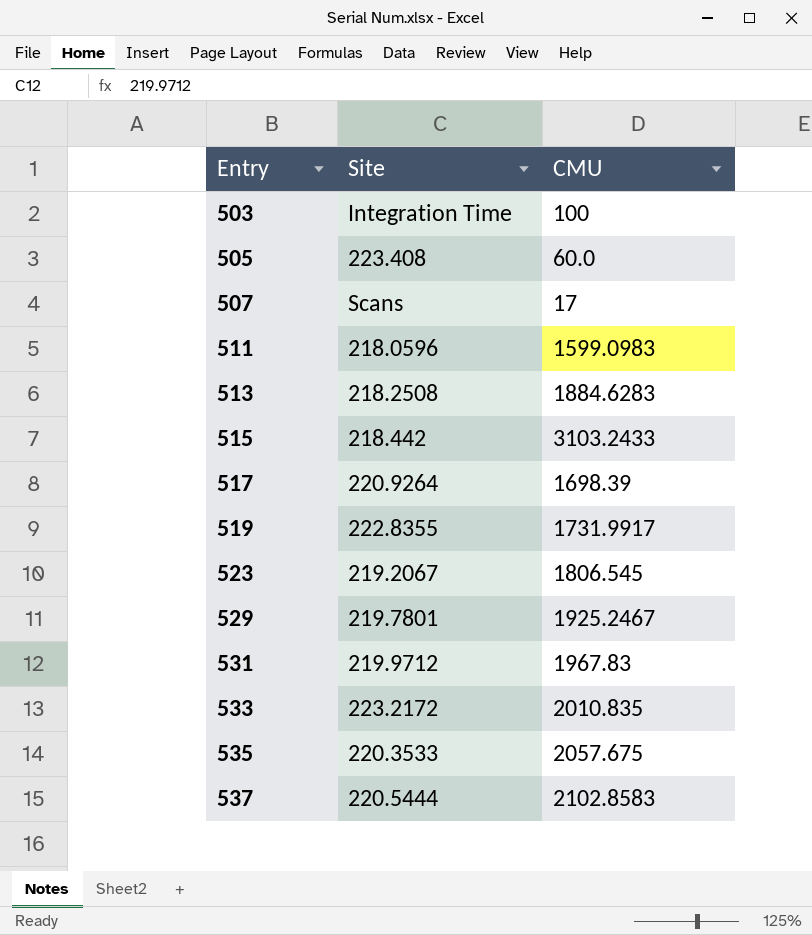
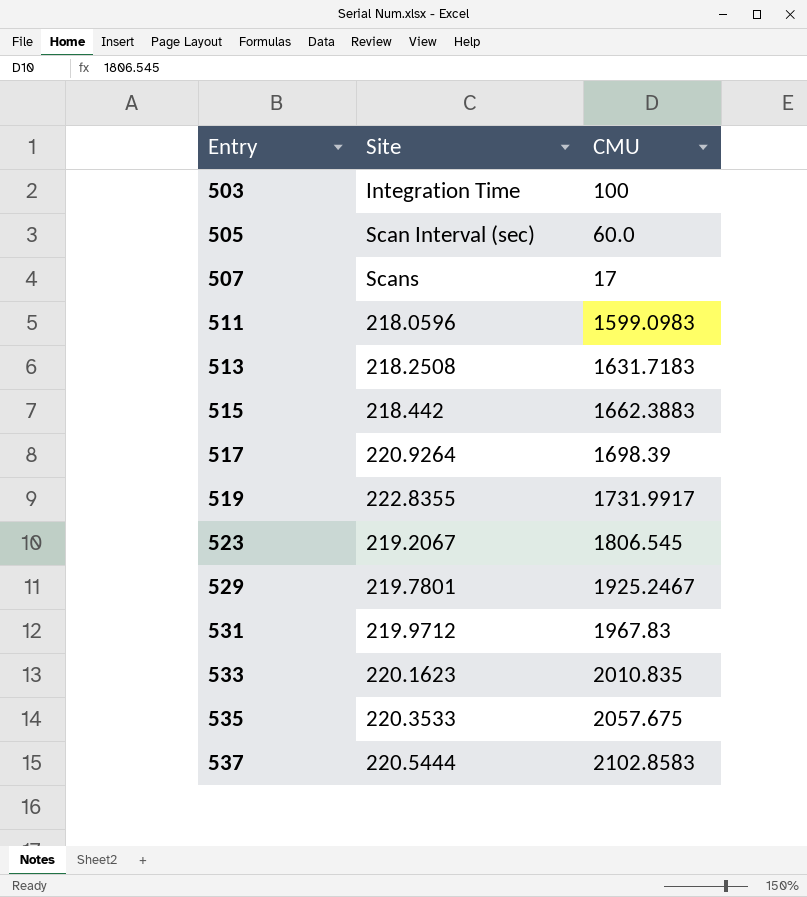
505 | Site: 223.408 -> Scan Interval (sec)
513 | CMU: 1884.6283 -> 1631.7183
515 | CMU: 3103.2433 -> 1662.3883
533 | Site: 223.2172 -> 220.1623

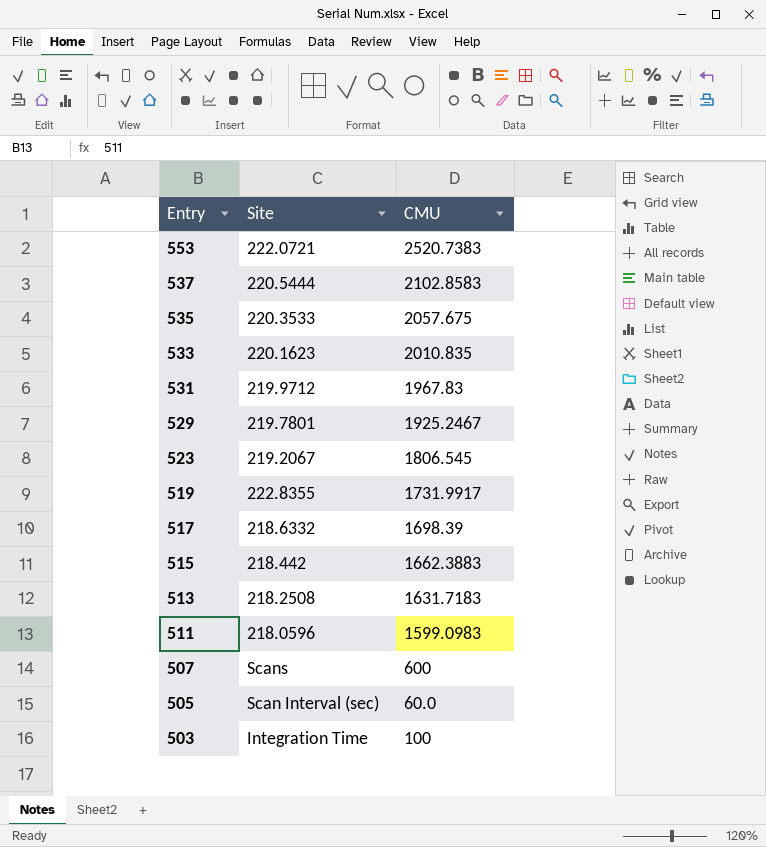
row order: Entry ascending -> Entry descending
row 553: none -> 222.0721 | 2520.7383
517 | Site: 220.9264 -> 218.6332
507 | CMU: 17 -> 600

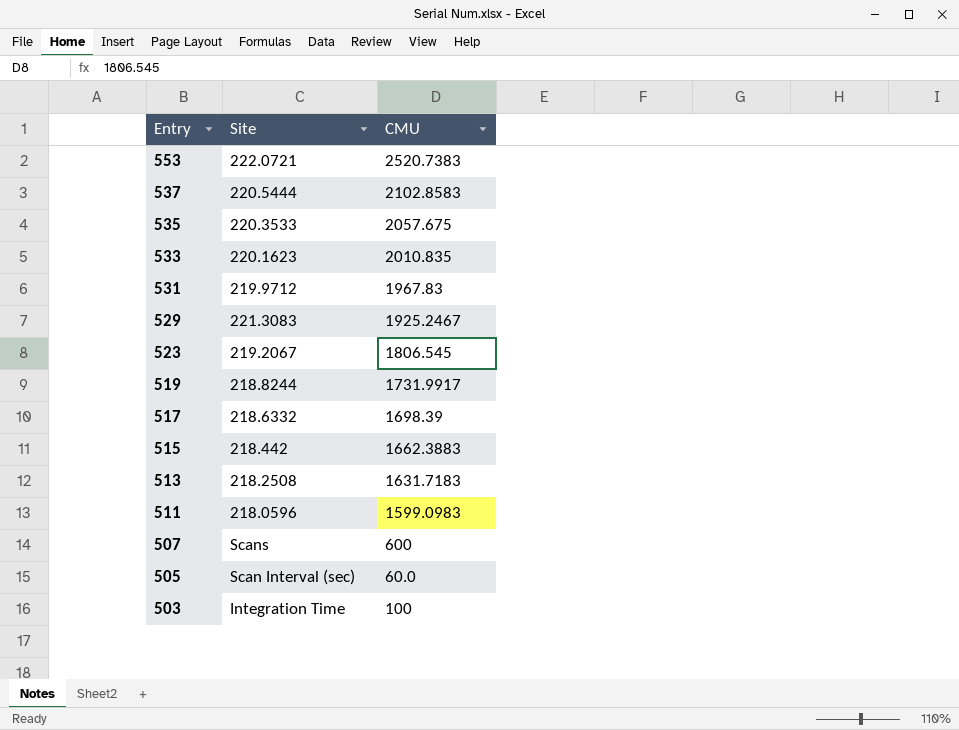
529 | Site: 219.7801 -> 221.3083
519 | Site: 222.8355 -> 218.8244

